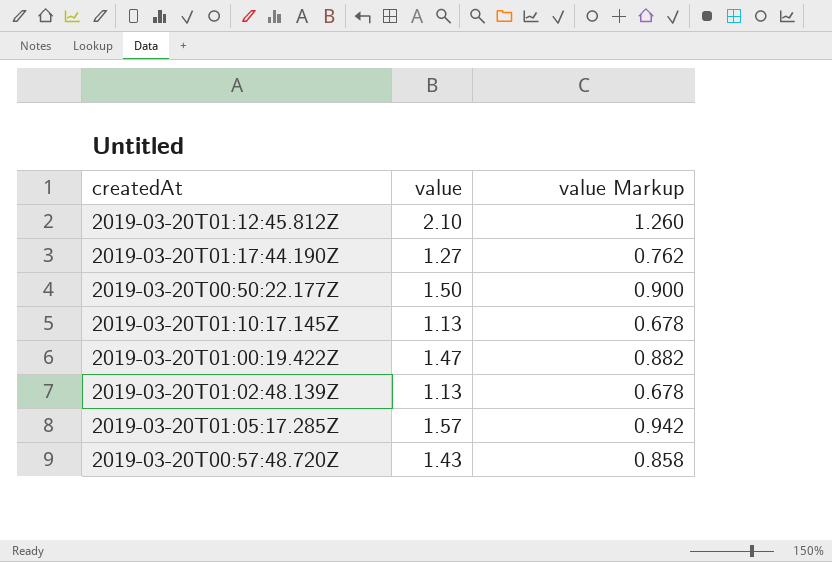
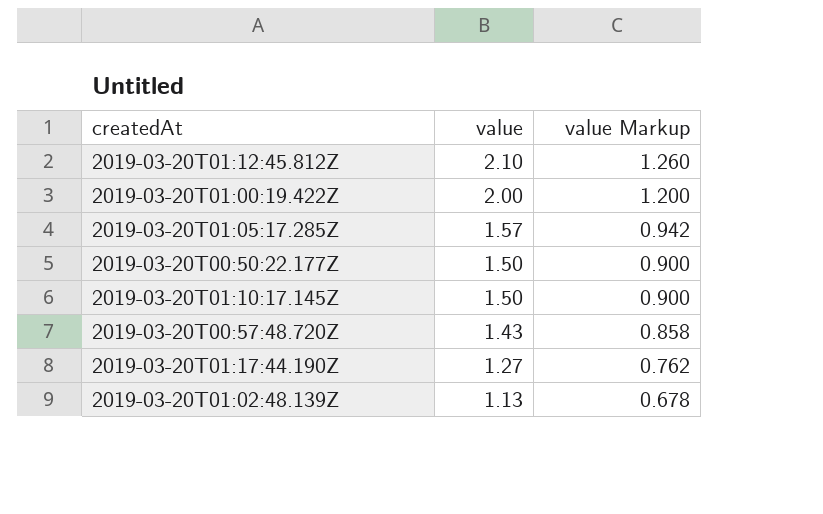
row order: none -> value descending
2019-03-20T01:00:19.422Z | value: 1.47 -> 2.00
2019-03-20T01:00:19.422Z | value Markup: 0.882 -> 1.200
2019-03-20T01:10:17.145Z | value: 1.13 -> 1.50
2019-03-20T01:10:17.145Z | value Markup: 0.678 -> 0.900

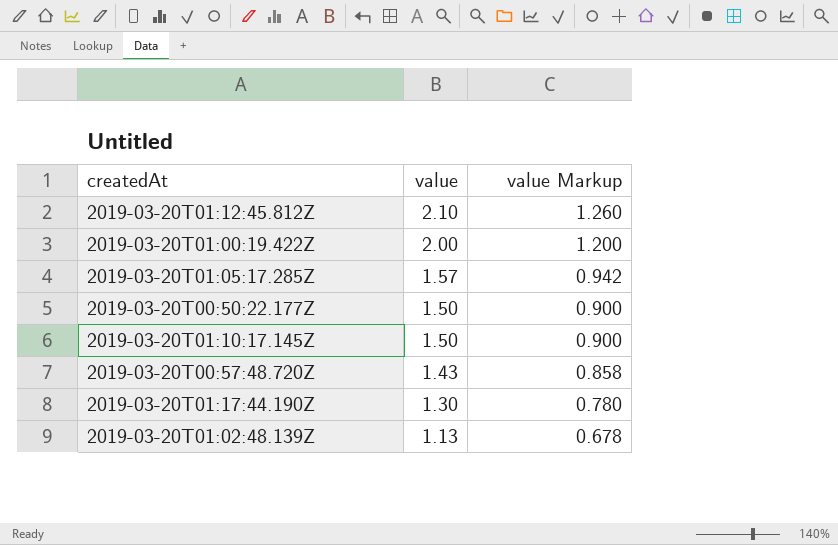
2019-03-20T01:17:44.190Z | value: 1.27 -> 1.30
2019-03-20T01:17:44.190Z | value Markup: 0.762 -> 0.780

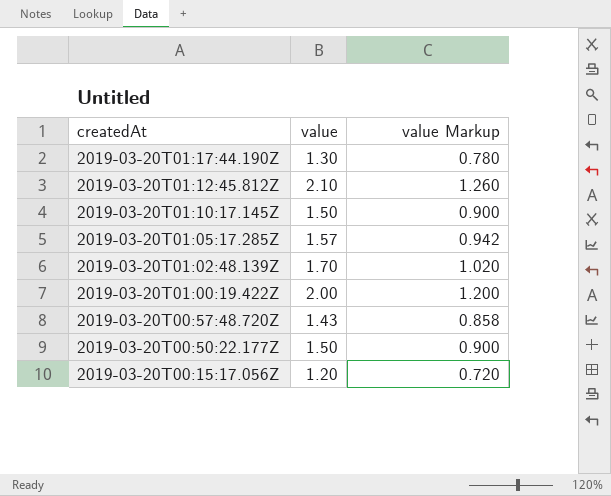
row order: value descending -> createdAt descending
2019-03-20T01:02:48.139Z | value: 1.13 -> 1.70
2019-03-20T01:02:48.139Z | value Markup: 0.678 -> 1.020
row 2019-03-20T00:15:17.056Z: none -> 1.20 | 0.720

